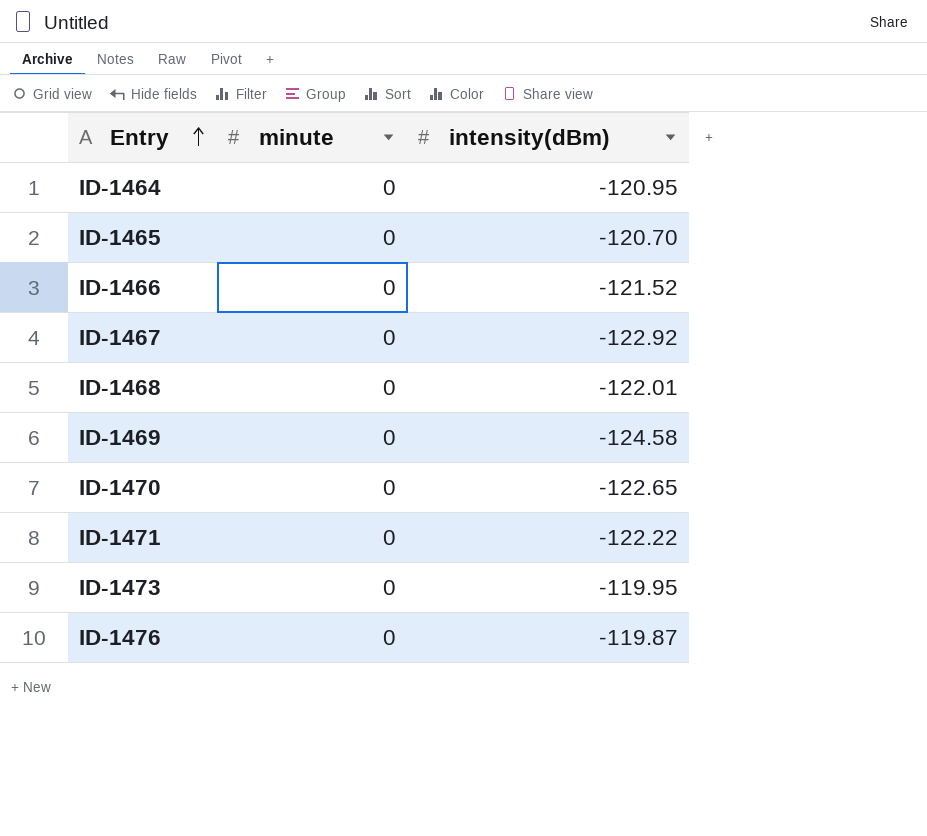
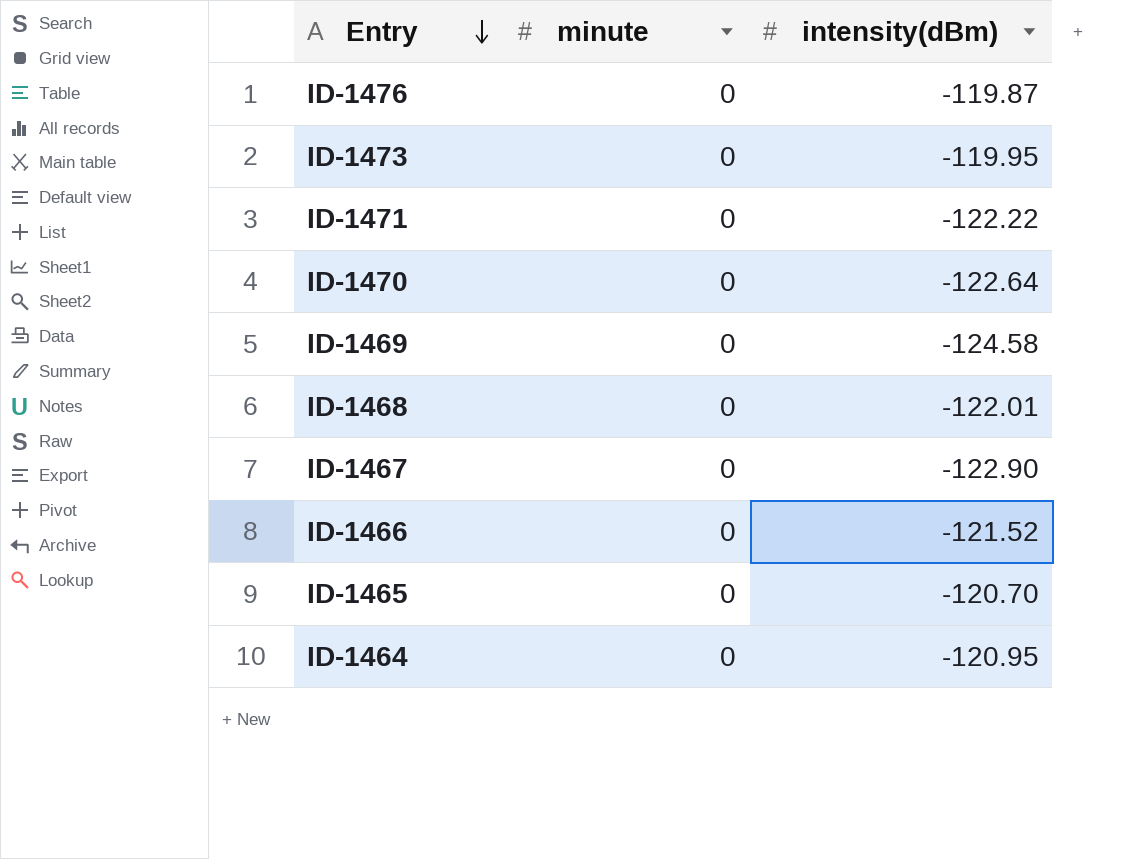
row order: Entry ascending -> Entry descending
ID-1470 | intensity(dBm): -122.65 -> -122.64
ID-1467 | intensity(dBm): -122.92 -> -122.90

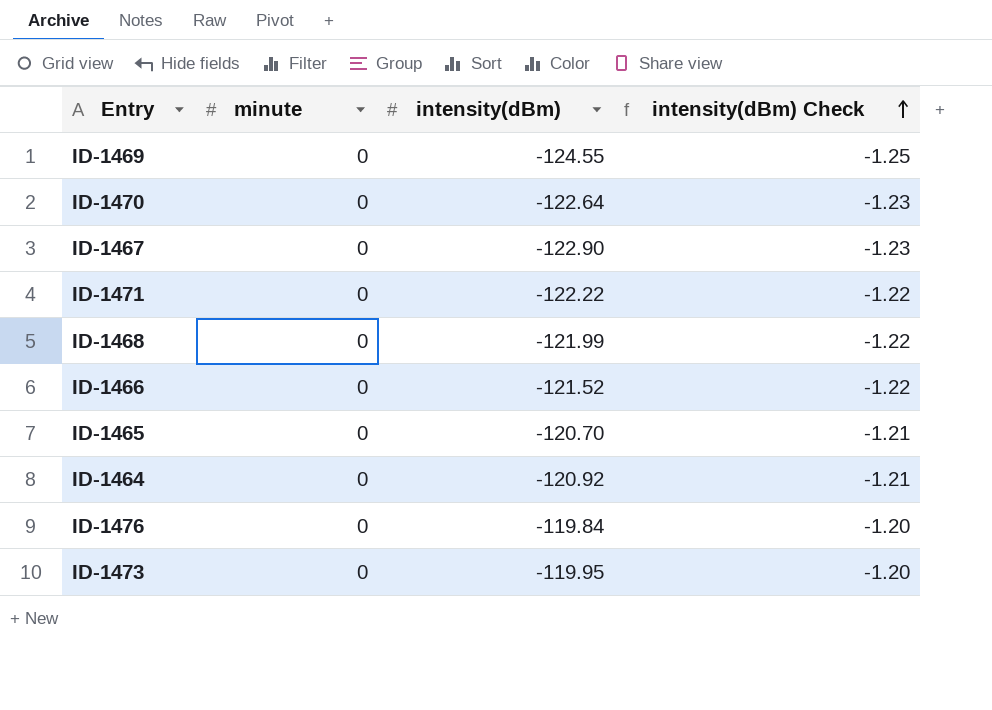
row order: Entry descending -> intensity(dBm) Check ascending
column intensity(dBm) Check | formula: none -> [intensity(dBm)] * 0.01
ID-1469 | intensity(dBm): -124.58 -> -124.55
ID-1468 | intensity(dBm): -122.01 -> -121.99
ID-1464 | intensity(dBm): -120.95 -> -120.92
ID-1476 | intensity(dBm): -119.87 -> -119.84

